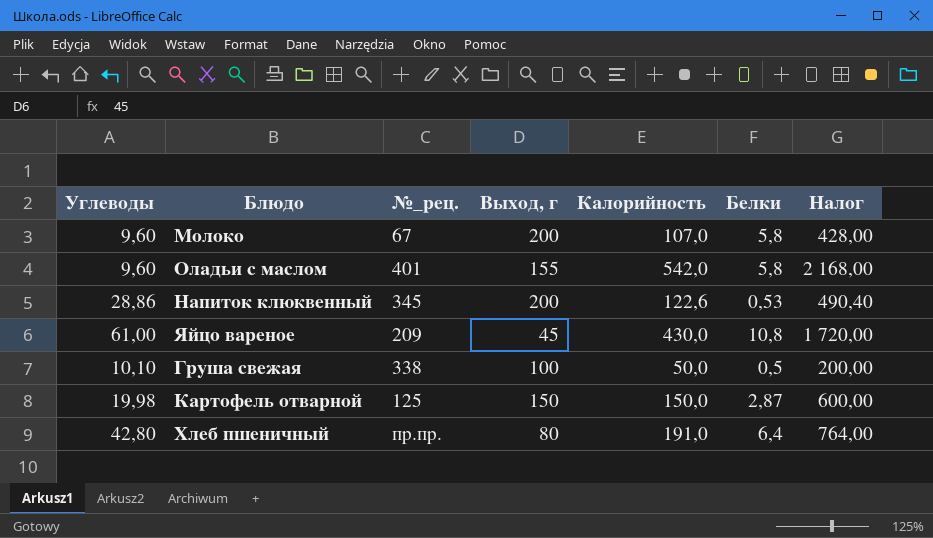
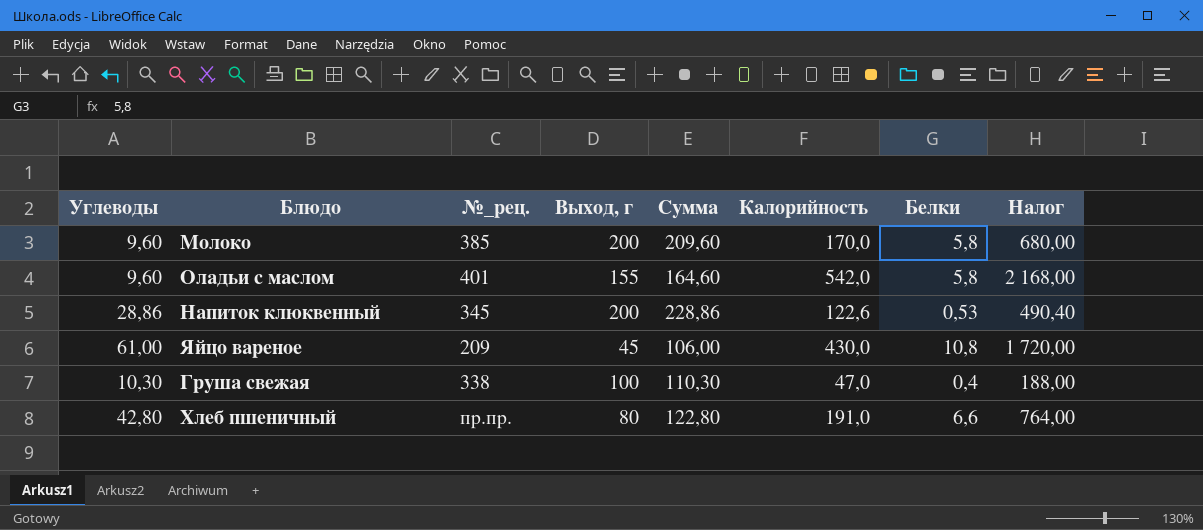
column Сумма | formula: none -> [Углеводы] + [Выход, г]
row Картофель отварной: 19,98 | 125 | 150 | 150,0 | 2,87 | 600,00 -> none
Молоко | №_рец.: 67 -> 385
Молоко | Калорийность: 107,0 -> 170,0
Молоко | Налог: 428,00 -> 680,00
Груша свежая | Углеводы: 10,10 -> 10,30
Груша свежая | Калорийность: 50,0 -> 47,0
Груша свежая | Белки: 0,5 -> 0,4
Груша свежая | Налог: 200,00 -> 188,00
Хлеб пшеничный | Белки: 6,4 -> 6,6

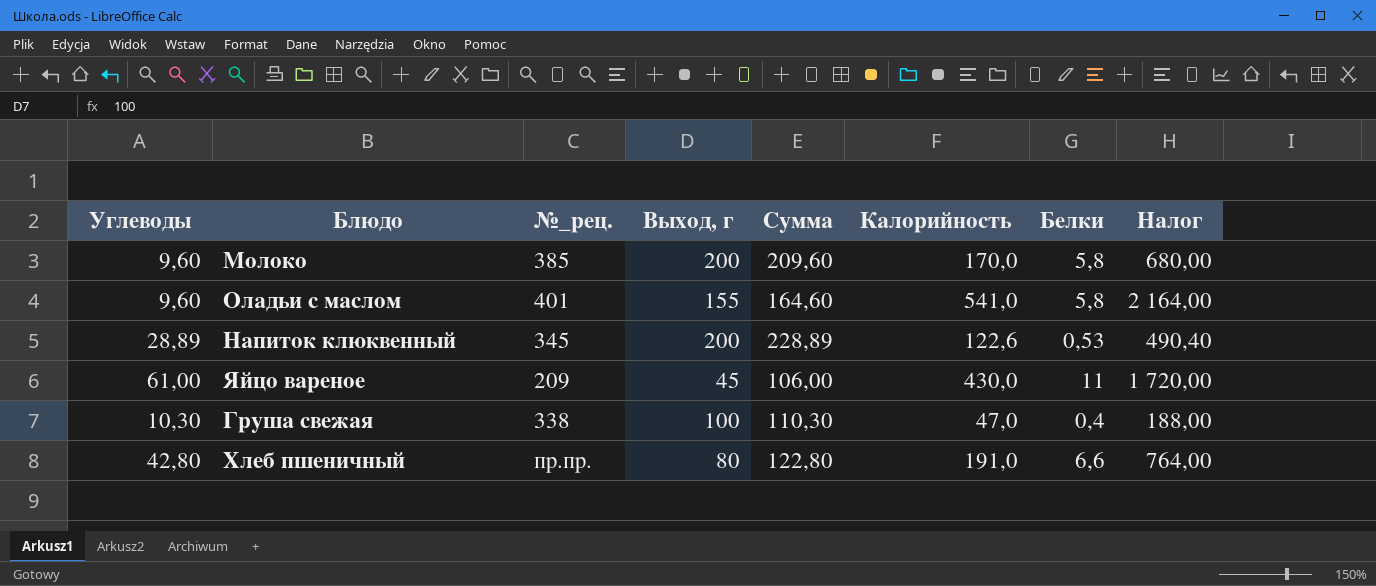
Оладьи с маслом | Калорийность: 542,0 -> 541,0
Оладьи с маслом | Налог: 2 168,00 -> 2 164,00
Напиток клюквенный | Углеводы: 28,86 -> 28,89
Напиток клюквенный | Сумма: 228,86 -> 228,89
Яйцо вареное | Белки: 10,8 -> 11

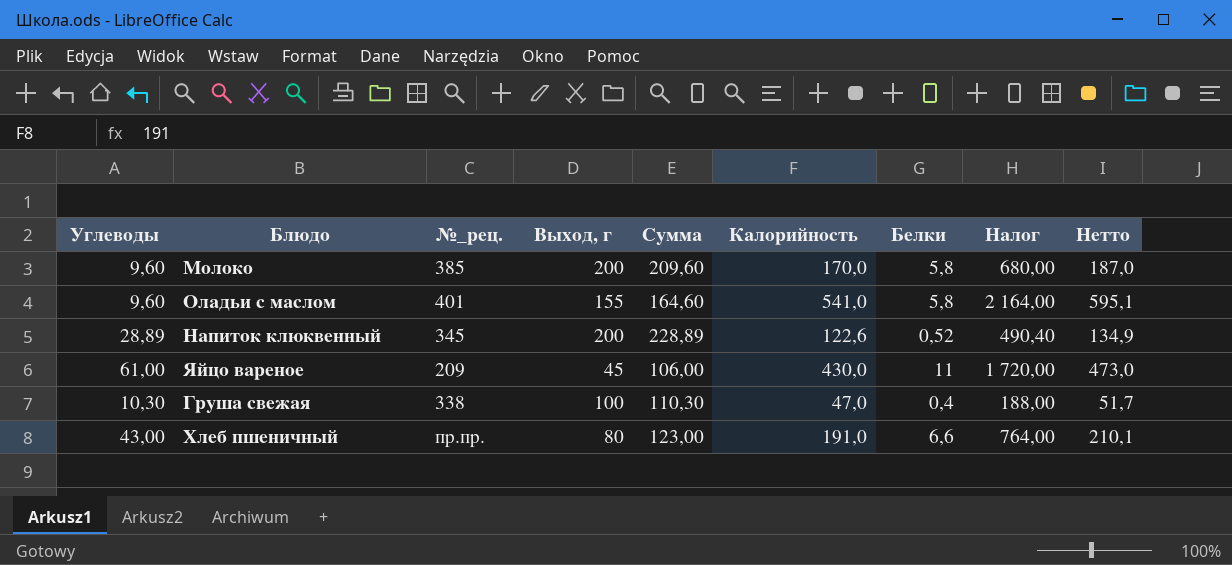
column Нетто | formula: none -> [Калорийность] * 1,1
Напиток клюквенный | Белки: 0,53 -> 0,52
Хлеб пшеничный | Углеводы: 42,80 -> 43,00
Хлеб пшеничный | Сумма: 122,80 -> 123,00

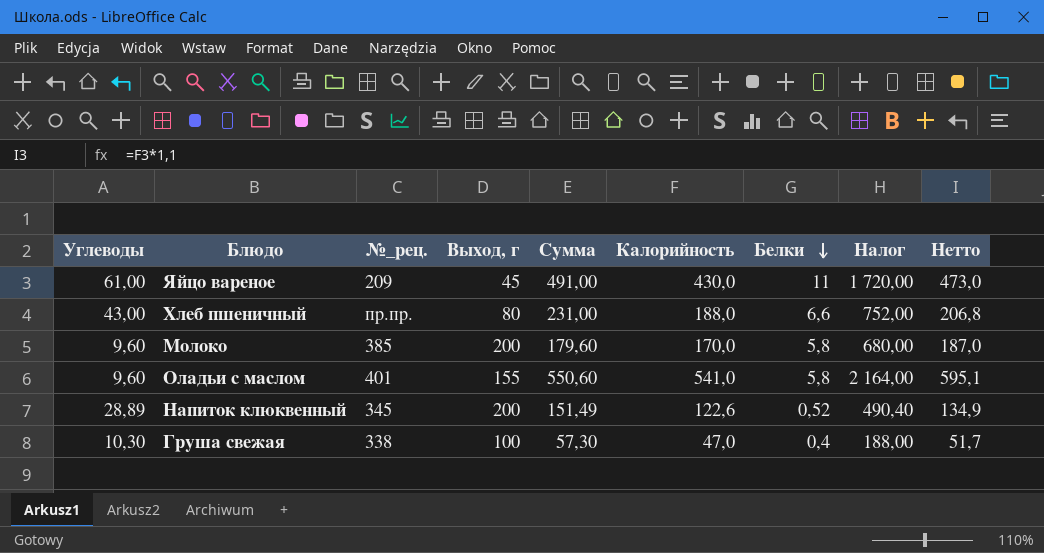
row order: none -> Белки descending
column Сумма | formula: [Углеводы] + [Выход, г] -> [Углеводы] + [Калорийность]
Хлеб пшеничный | Калорийность: 191,0 -> 188,0
Хлеб пшеничный | Налог: 764,00 -> 752,00
Хлеб пшеничный | Нетто: 210,1 -> 206,8

